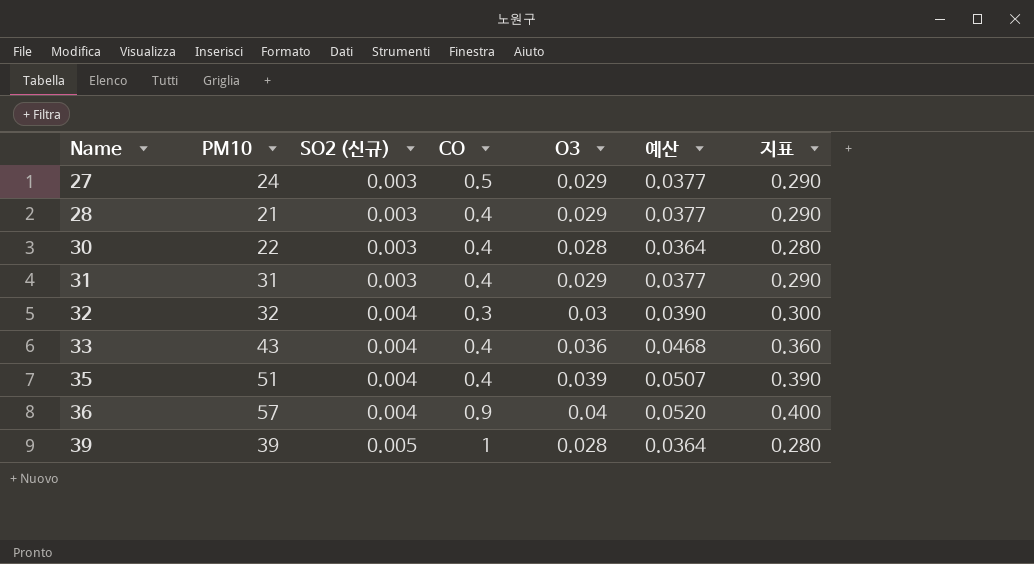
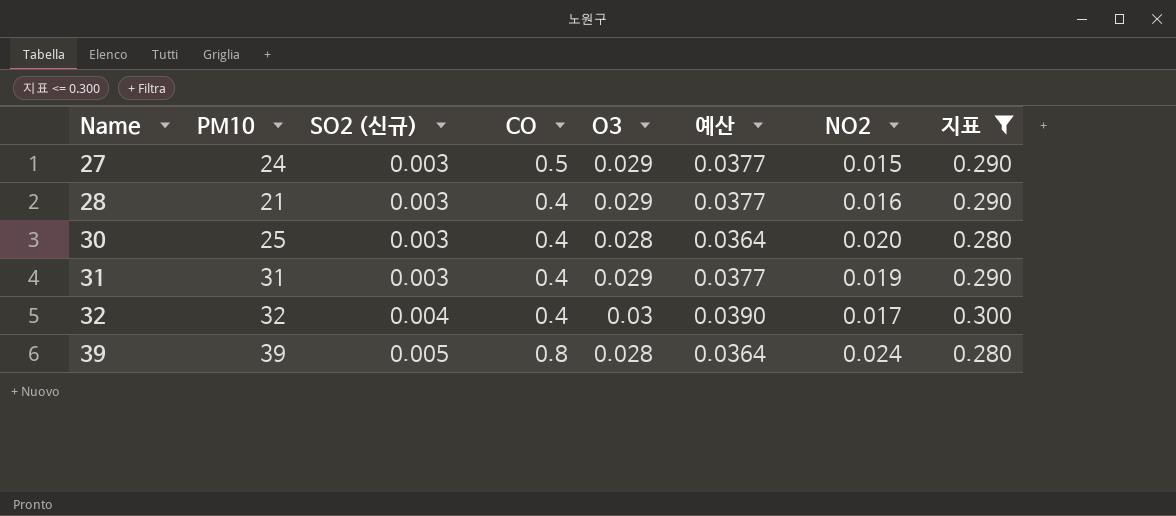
filter: none -> 지표 <= 0.300
column NO2 | position: none -> 7
30 | PM10: 22 -> 25
32 | CO: 0.3 -> 0.4
39 | CO: 1 -> 0.8

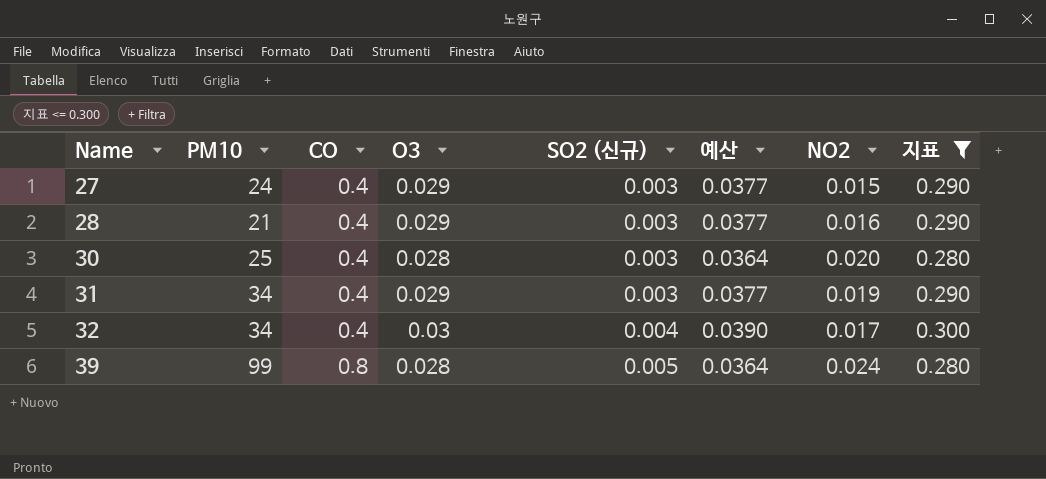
column SO2 (신규) | position: 3 -> 5
27 | CO: 0.5 -> 0.4
31 | PM10: 31 -> 34
32 | PM10: 32 -> 34
39 | PM10: 39 -> 99

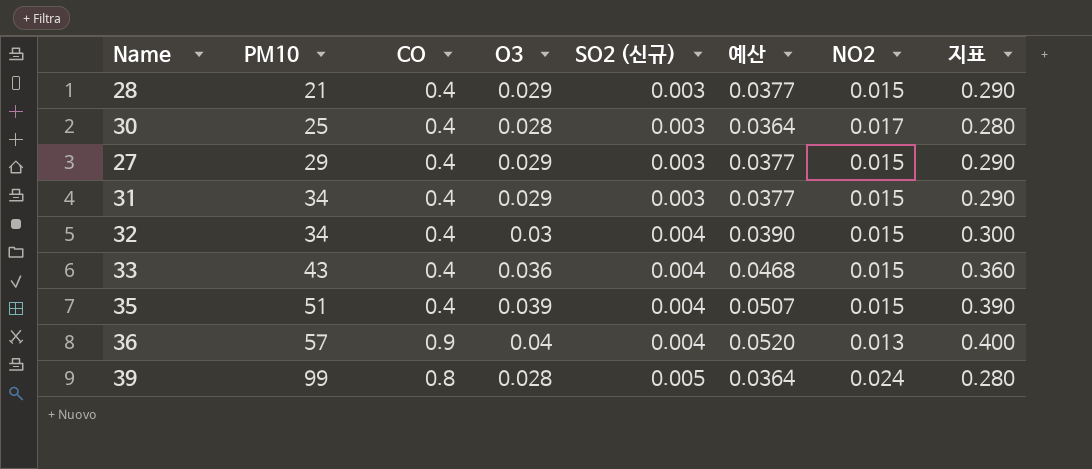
filter: 지표 <= 0.300 -> none
row order: Name ascending -> PM10 ascending
28 | NO2: 0.016 -> 0.015
30 | NO2: 0.020 -> 0.017
27 | PM10: 24 -> 29
31 | NO2: 0.019 -> 0.015
32 | NO2: 0.017 -> 0.015

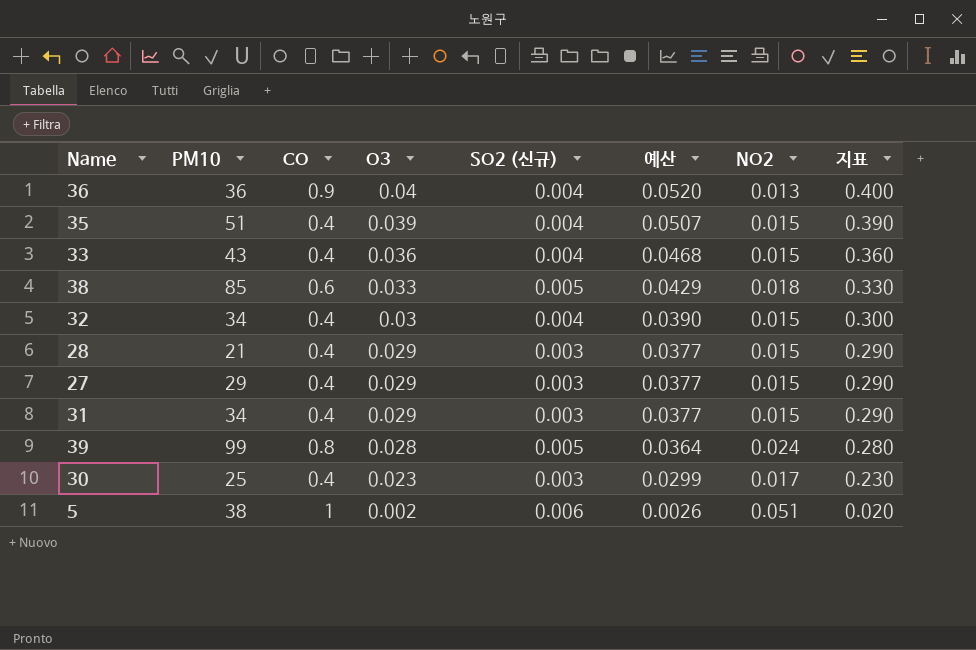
row order: PM10 ascending -> O3 descending
36 | PM10: 57 -> 36
row 38: none -> 85 | 0.6 | 0.033 | 0.005 | 0.0429 | 0.018 | 0.330
30 | O3: 0.028 -> 0.023
30 | 예산: 0.0364 -> 0.0299
30 | 지표: 0.280 -> 0.230
row 5: none -> 38 | 1 | 0.002 | 0.006 | 0.0026 | 0.051 | 0.020

